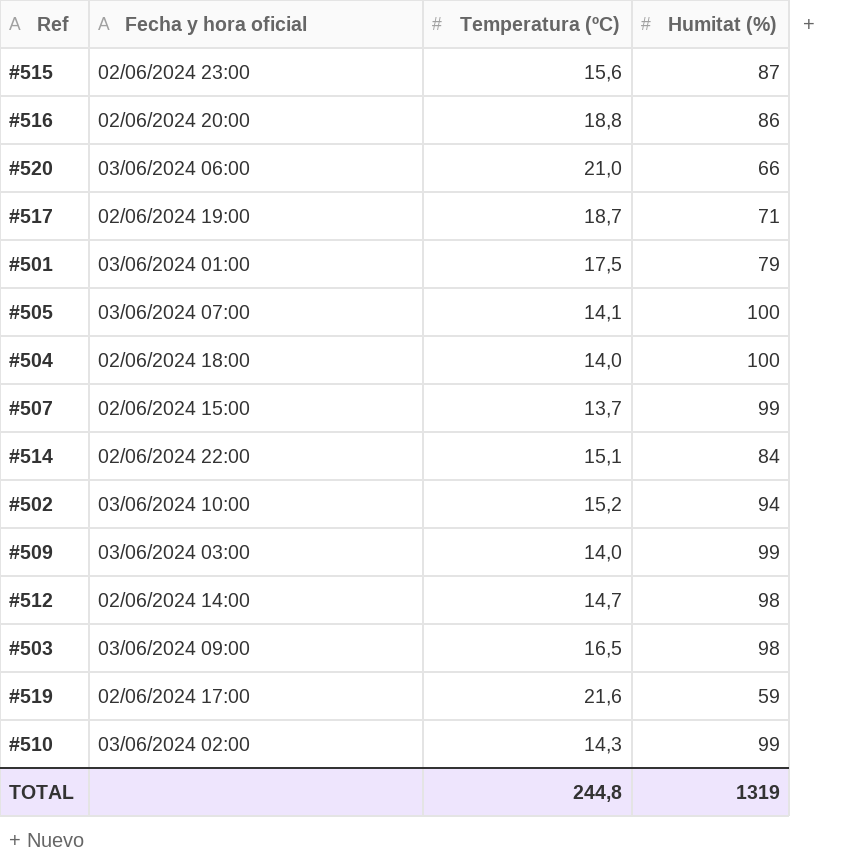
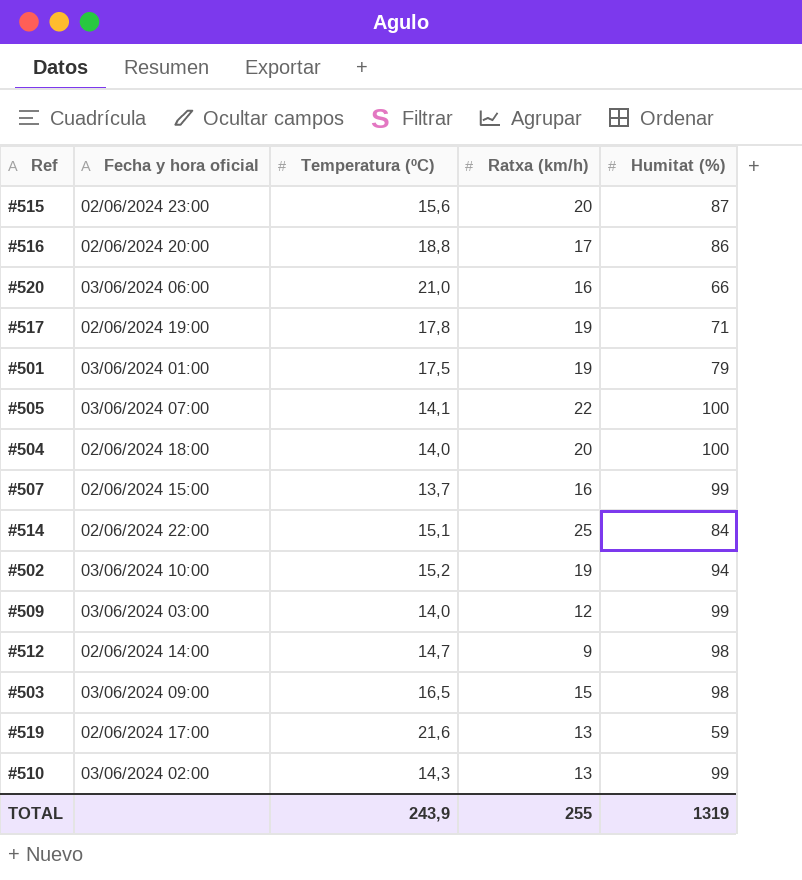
column Ratxa (km/h) | position: none -> 4
#517 | Temperatura (ºC): 18,7 -> 17,8
TOTAL | Temperatura (ºC): 244,8 -> 243,9

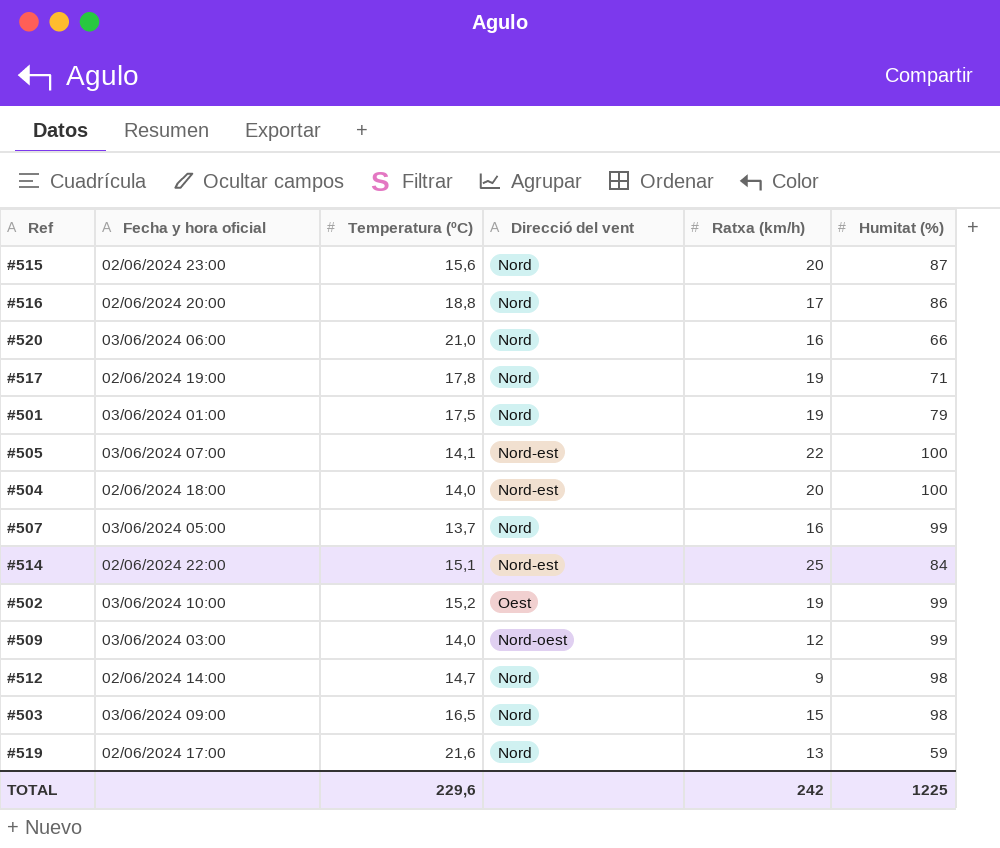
column Direcció del vent | position: none -> 4
row #510: 03/06/2024 02:00 | 14,3 | 13 | 99 -> none
#507 | Fecha y hora oficial: 02/06/2024 15:00 -> 03/06/2024 05:00
#502 | Humitat (%): 94 -> 99
TOTAL | Temperatura (ºC): 243,9 -> 229,6
TOTAL | Ratxa (km/h): 255 -> 242
TOTAL | Humitat (%): 1319 -> 1225

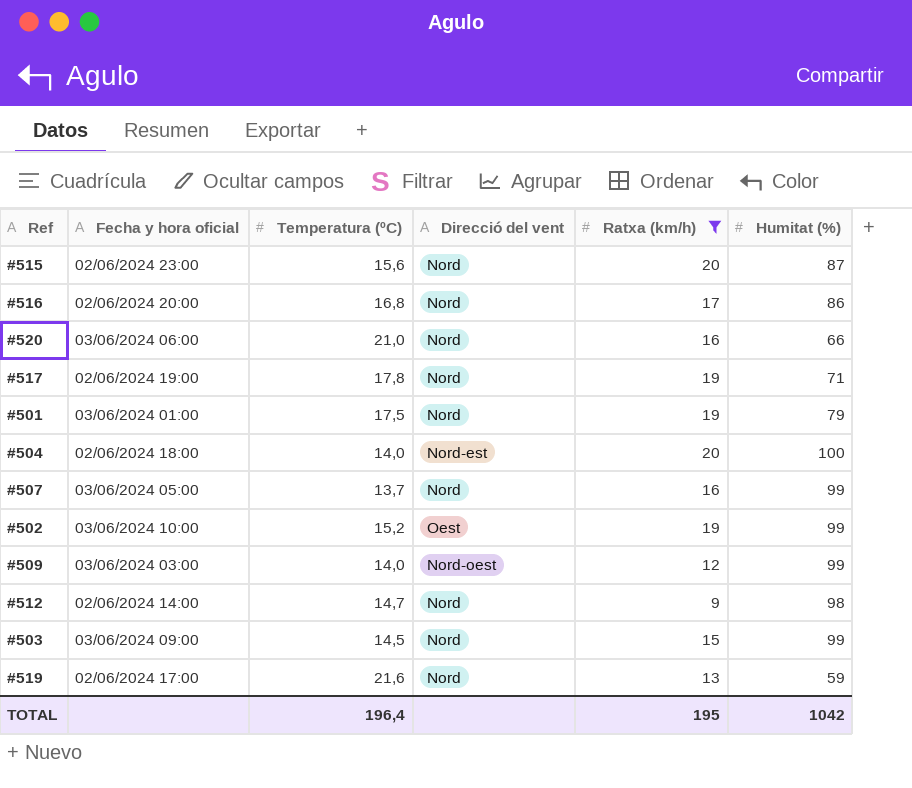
filter: none -> Ratxa (km/h) <= 20
#516 | Temperatura (ºC): 18,8 -> 16,8
#503 | Temperatura (ºC): 16,5 -> 14,5
#503 | Humitat (%): 98 -> 99
TOTAL | Temperatura (ºC): 229,6 -> 196,4
TOTAL | Ratxa (km/h): 242 -> 195
TOTAL | Humitat (%): 1225 -> 1042

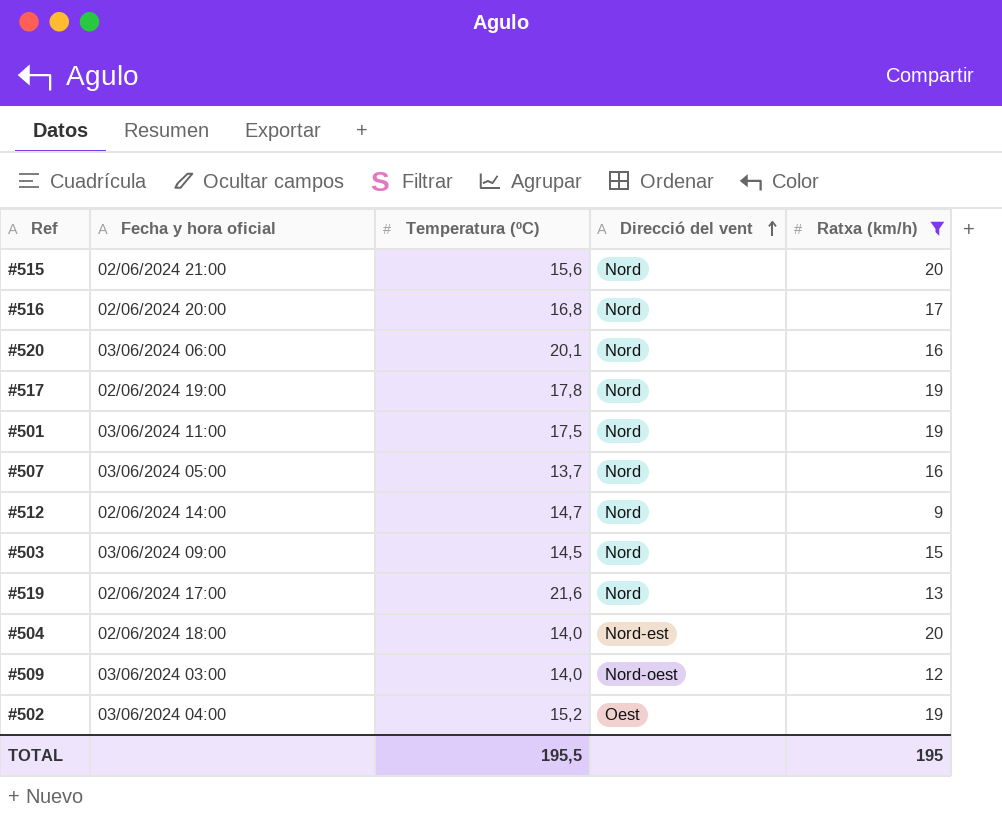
row order: none -> Direcció del vent ascending
column Humitat (%) | position: 6 -> none
#515 | Fecha y hora oficial: 02/06/2024 23:00 -> 02/06/2024 21:00
#520 | Temperatura (ºC): 21,0 -> 20,1
#501 | Fecha y hora oficial: 03/06/2024 01:00 -> 03/06/2024 11:00
#502 | Fecha y hora oficial: 03/06/2024 10:00 -> 03/06/2024 04:00
TOTAL | Temperatura (ºC): 196,4 -> 195,5

